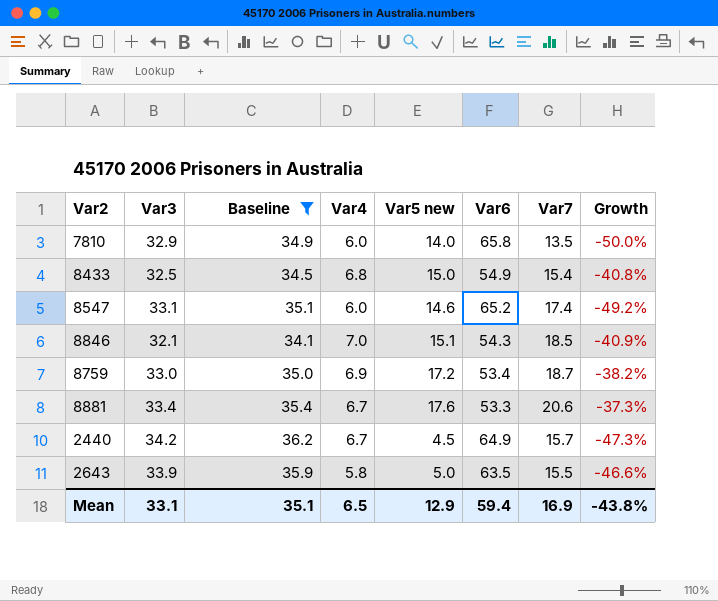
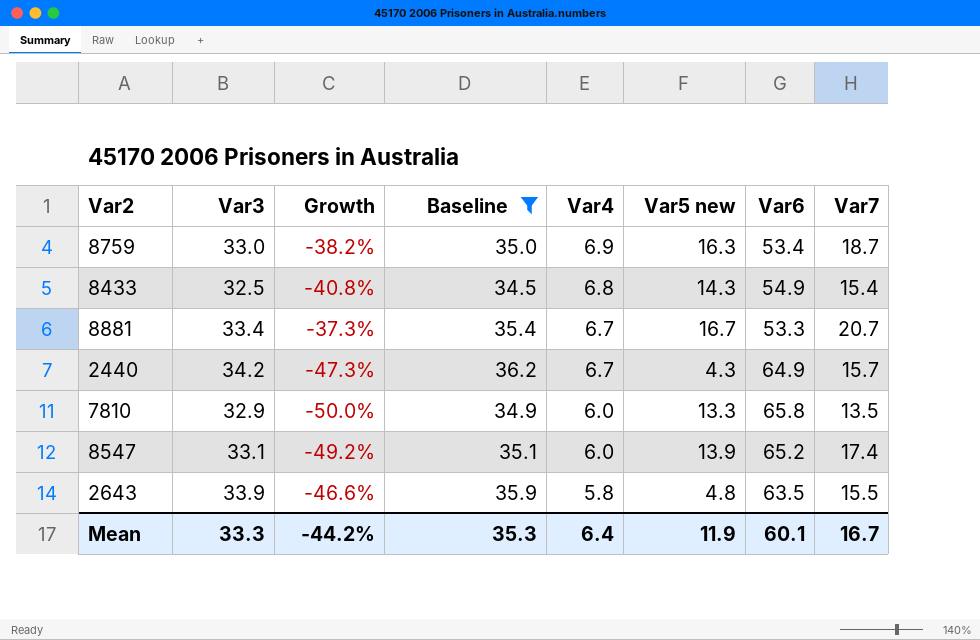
row order: none -> Var4 descending
column Growth | position: 8 -> 3
row 8846: 32.1 | 34.1 | 7.0 | 15.1 | 54.3 | 18.5 | -40.9% -> none
8759 | Var5 new: 17.2 -> 16.3
8433 | Var5 new: 15.0 -> 14.3
8881 | Var5 new: 17.6 -> 16.7
8881 | Var7: 20.6 -> 20.7
2440 | Var5 new: 4.5 -> 4.3
7810 | Var5 new: 14.0 -> 13.3
8547 | Var5 new: 14.6 -> 13.9
2643 | Var5 new: 5.0 -> 4.8
Mean | Var3: 33.1 -> 33.3
Mean | Growth: -43.8% -> -44.2%
Mean | Baseline: 35.1 -> 35.3
Mean | Var4: 6.5 -> 6.4
Mean | Var5 new: 12.9 -> 11.9
Mean | Var6: 59.4 -> 60.1
Mean | Var7: 16.9 -> 16.7

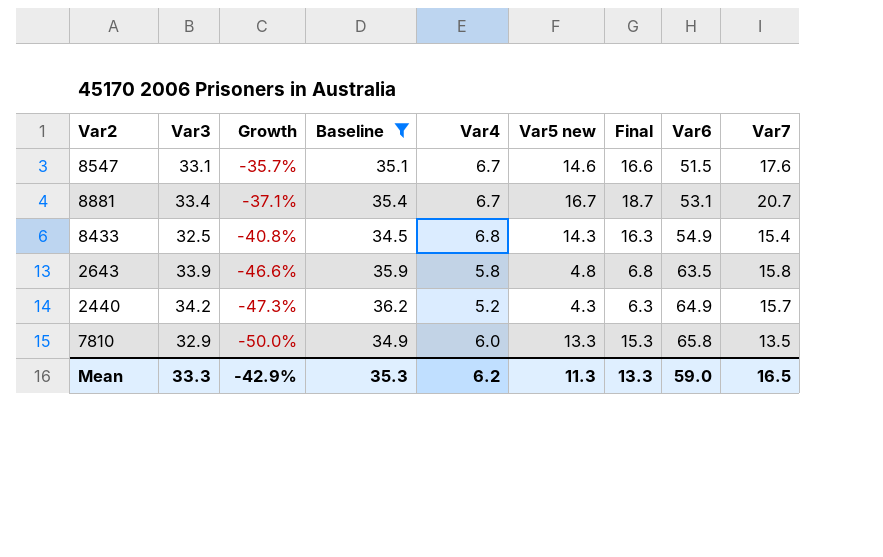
row order: Var4 descending -> Growth descending
column Final | formula: none -> [Var5 new] + 2
row 8759: 33.0 | -38.2% | 35.0 | 6.9 | 16.3 | 53.4 | 18.7 -> none
8547 | Growth: -49.2% -> -35.7%
8547 | Var4: 6.0 -> 6.7
8547 | Var5 new: 13.9 -> 14.6
8547 | Var6: 65.2 -> 51.5
8547 | Var7: 17.4 -> 17.6
8881 | Growth: -37.3% -> -37.1%
8881 | Var6: 53.3 -> 53.1
2643 | Var7: 15.5 -> 15.8
2440 | Var4: 6.7 -> 5.2
Mean | Growth: -44.2% -> -42.9%
Mean | Var4: 6.4 -> 6.2
Mean | Var5 new: 11.9 -> 11.3
Mean | Var6: 60.1 -> 59.0
Mean | Var7: 16.7 -> 16.5

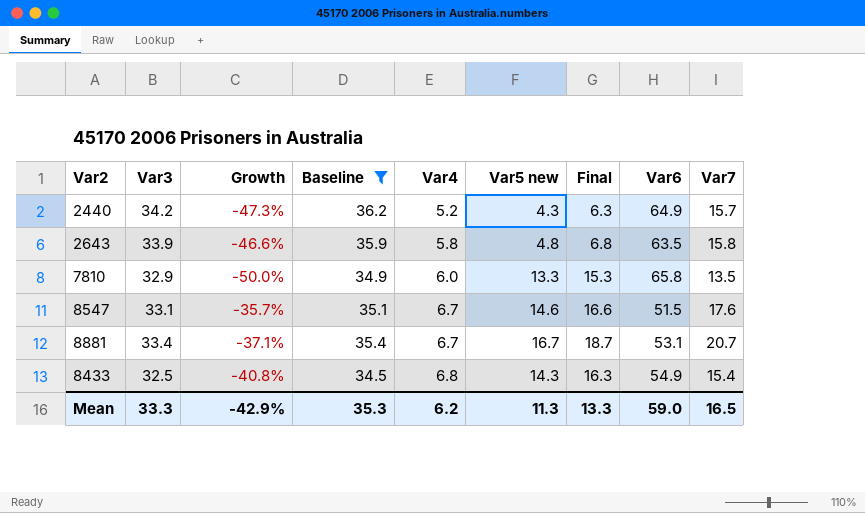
row order: Growth descending -> Var4 ascending

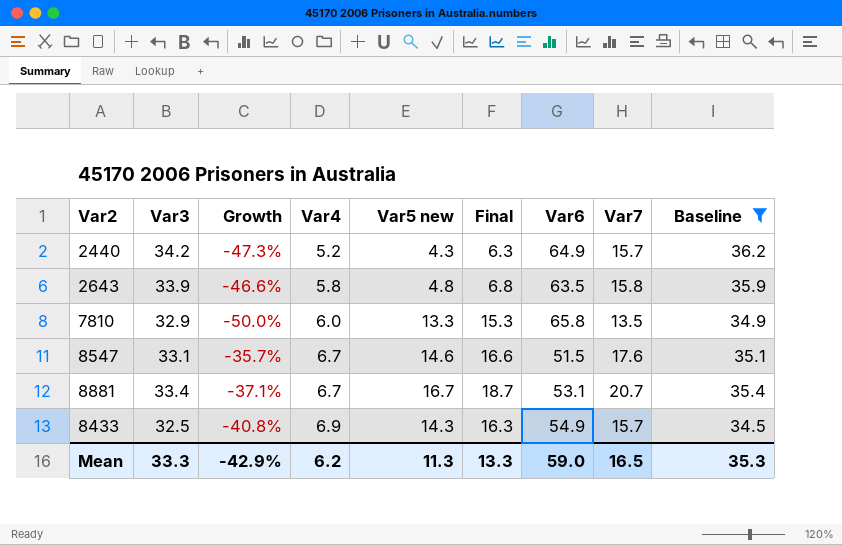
column Baseline | position: 4 -> 9
8433 | Var4: 6.8 -> 6.9
8433 | Var7: 15.4 -> 15.7

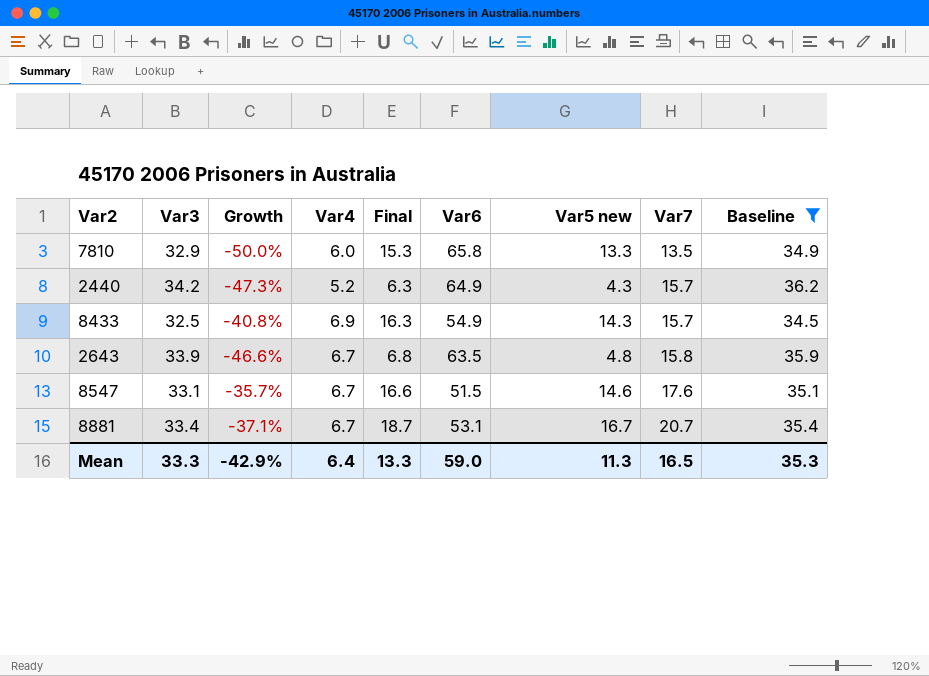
row order: Var4 ascending -> Var7 ascending
column Var5 new | position: 5 -> 7
2643 | Var4: 5.8 -> 6.7
Mean | Var4: 6.2 -> 6.4

